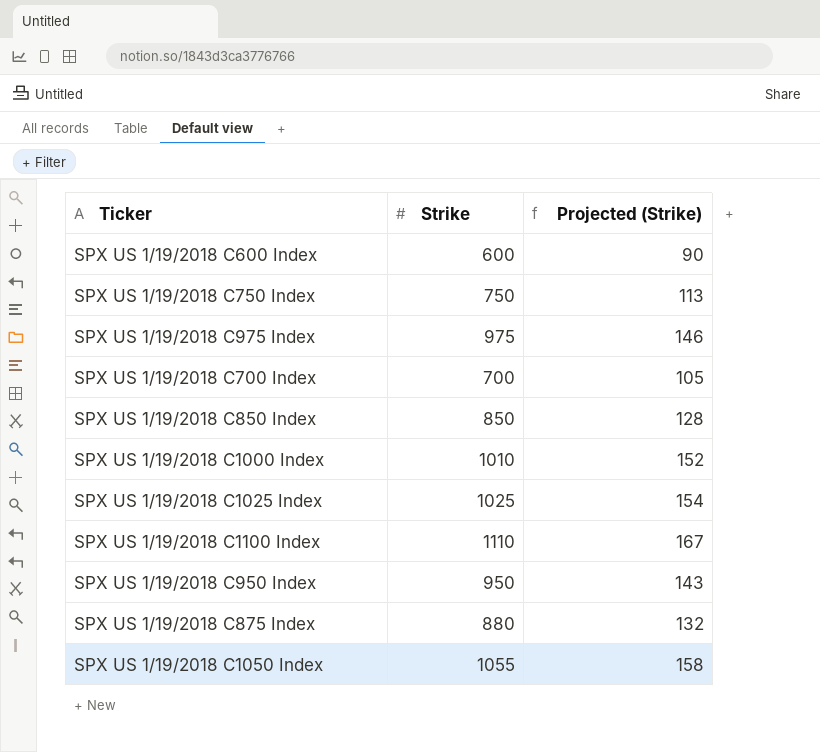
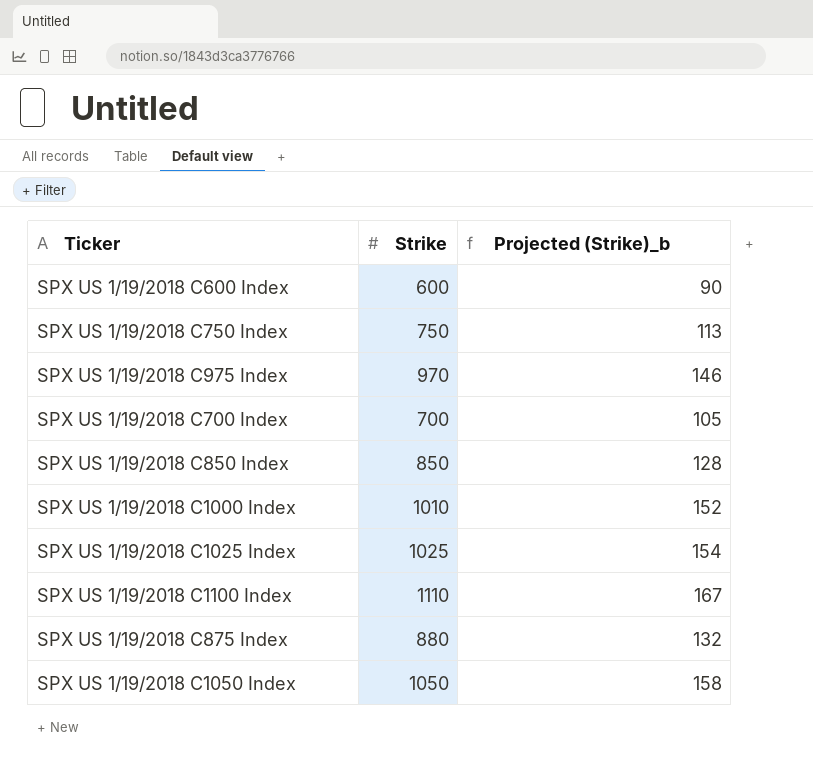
column name: Projected (Strike) -> Projected (Strike)_b
row SPX US 1/19/2018 C950 Index: 950 | 143 -> none
SPX US 1/19/2018 C975 Index | Strike: 975 -> 970
SPX US 1/19/2018 C1050 Index | Strike: 1055 -> 1050

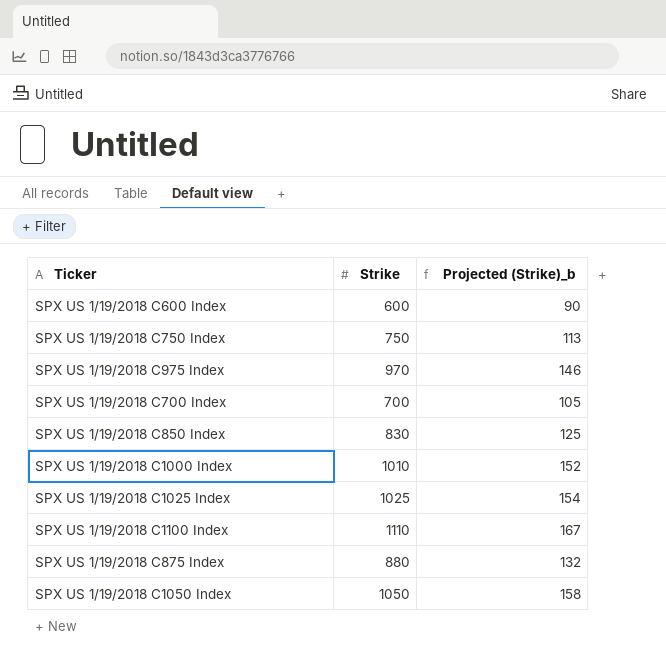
SPX US 1/19/2018 C850 Index | Strike: 850 -> 830
SPX US 1/19/2018 C850 Index | Projected (Strike)_b: 128 -> 125

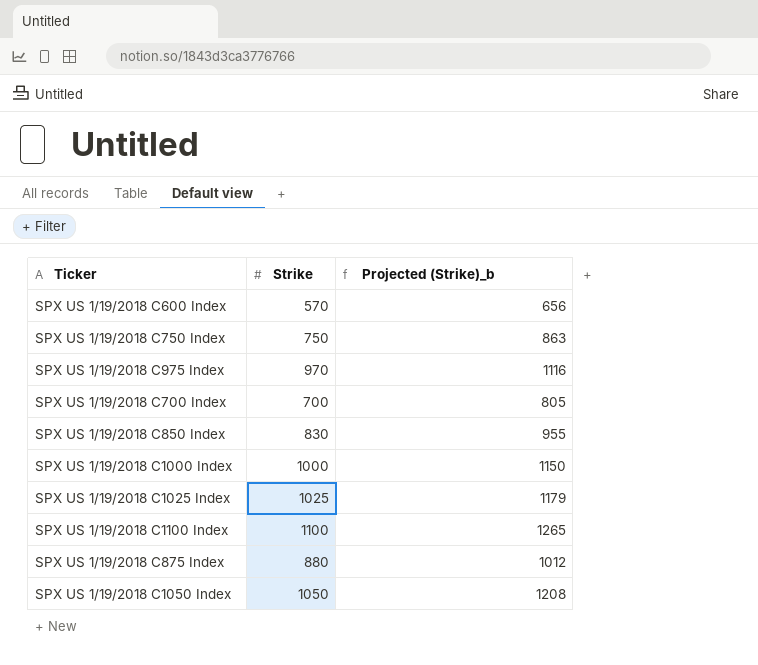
column Projected (Strike)_b | formula: [Strike] * 0.15 -> [Strike] * 1.15
SPX US 1/19/2018 C600 Index | Strike: 600 -> 570
SPX US 1/19/2018 C1000 Index | Strike: 1010 -> 1000
SPX US 1/19/2018 C1100 Index | Strike: 1110 -> 1100

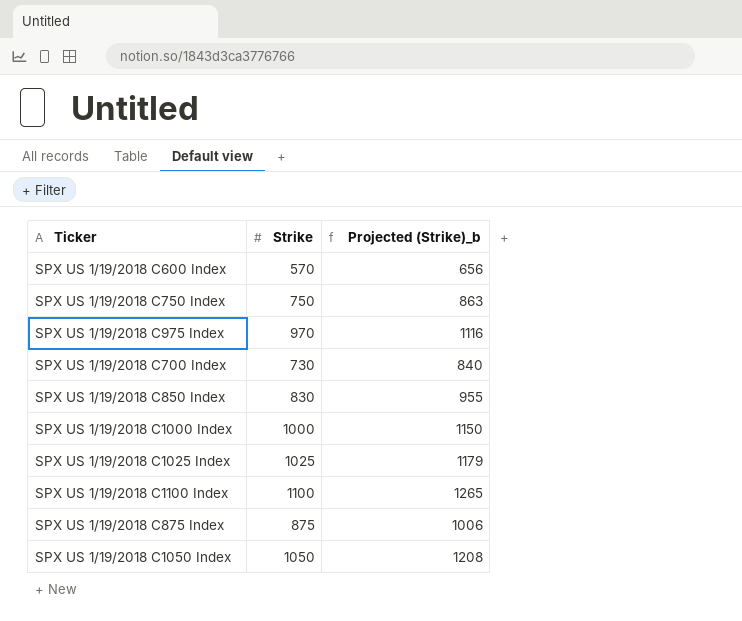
SPX US 1/19/2018 C700 Index | Strike: 700 -> 730
SPX US 1/19/2018 C700 Index | Projected (Strike)_b: 805 -> 840
SPX US 1/19/2018 C875 Index | Strike: 880 -> 875
SPX US 1/19/2018 C875 Index | Projected (Strike)_b: 1012 -> 1006

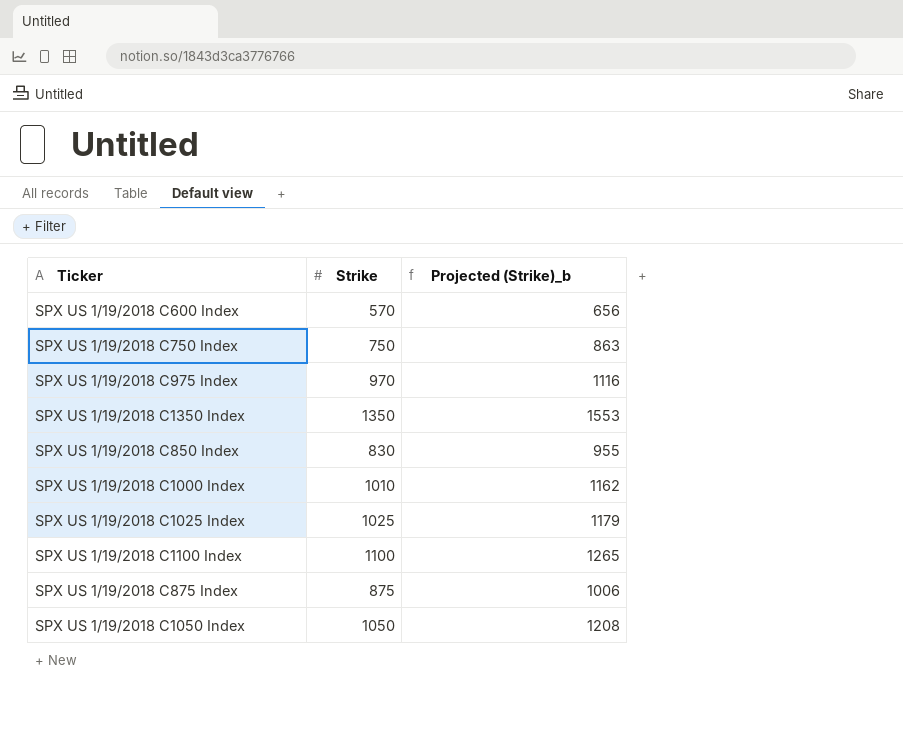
row SPX US 1/19/2018 C700 Index: 730 | 840 -> none
row SPX US 1/19/2018 C1350 Index: none -> 1350 | 1553
SPX US 1/19/2018 C1000 Index | Strike: 1000 -> 1010
SPX US 1/19/2018 C1000 Index | Projected (Strike)_b: 1150 -> 1162

